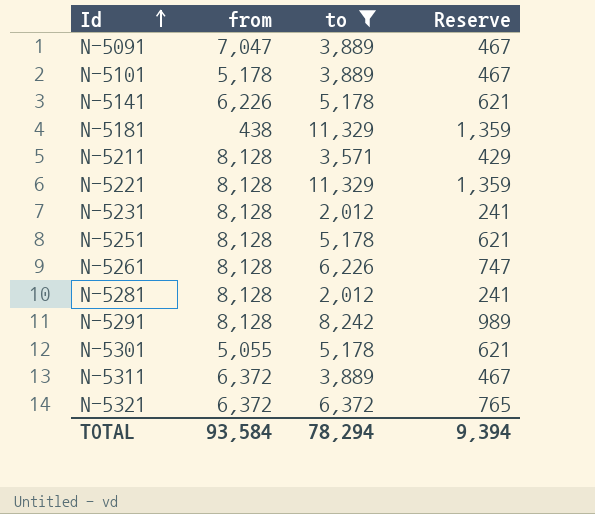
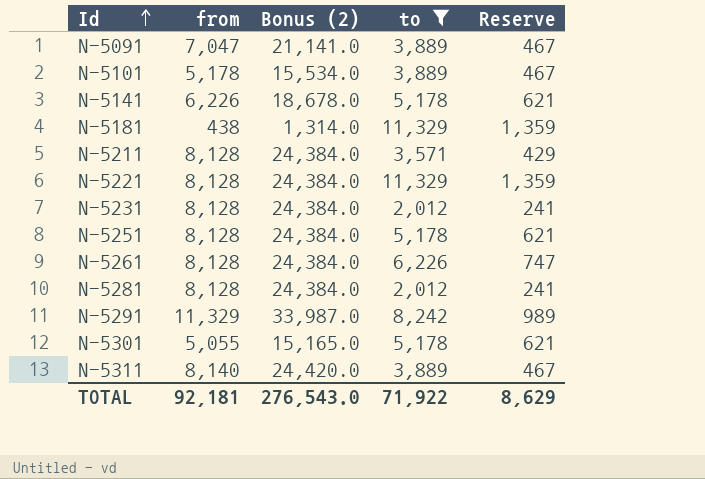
column Bonus (2) | formula: none -> [from] * 3
row N-5321: 6,372 | 6,372 | 765 -> none
N-5291 | from: 8,128 -> 11,329
N-5311 | from: 6,372 -> 8,140
TOTAL | from: 93,584 -> 92,181
TOTAL | to: 78,294 -> 71,922
TOTAL | Reserve: 9,394 -> 8,629

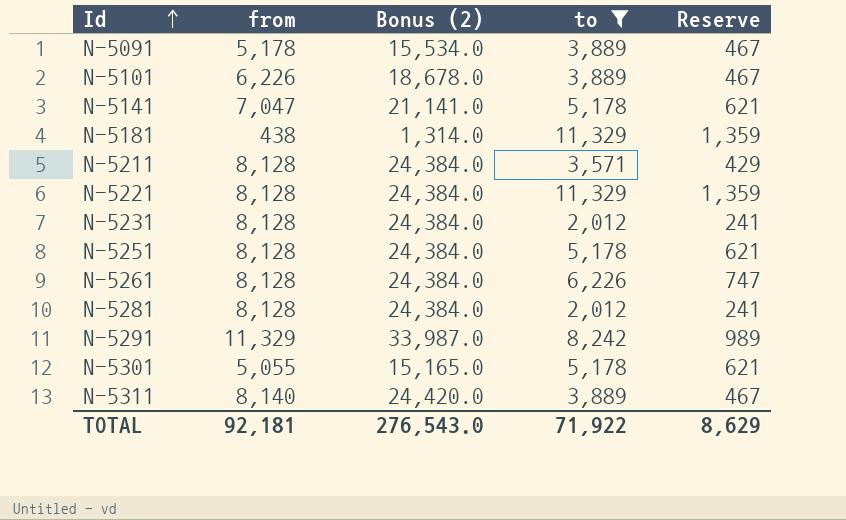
N-5091 | from: 7,047 -> 5,178
N-5091 | Bonus (2): 21,141.0 -> 15,534.0
N-5101 | from: 5,178 -> 6,226
N-5101 | Bonus (2): 15,534.0 -> 18,678.0
N-5141 | from: 6,226 -> 7,047
N-5141 | Bonus (2): 18,678.0 -> 21,141.0

